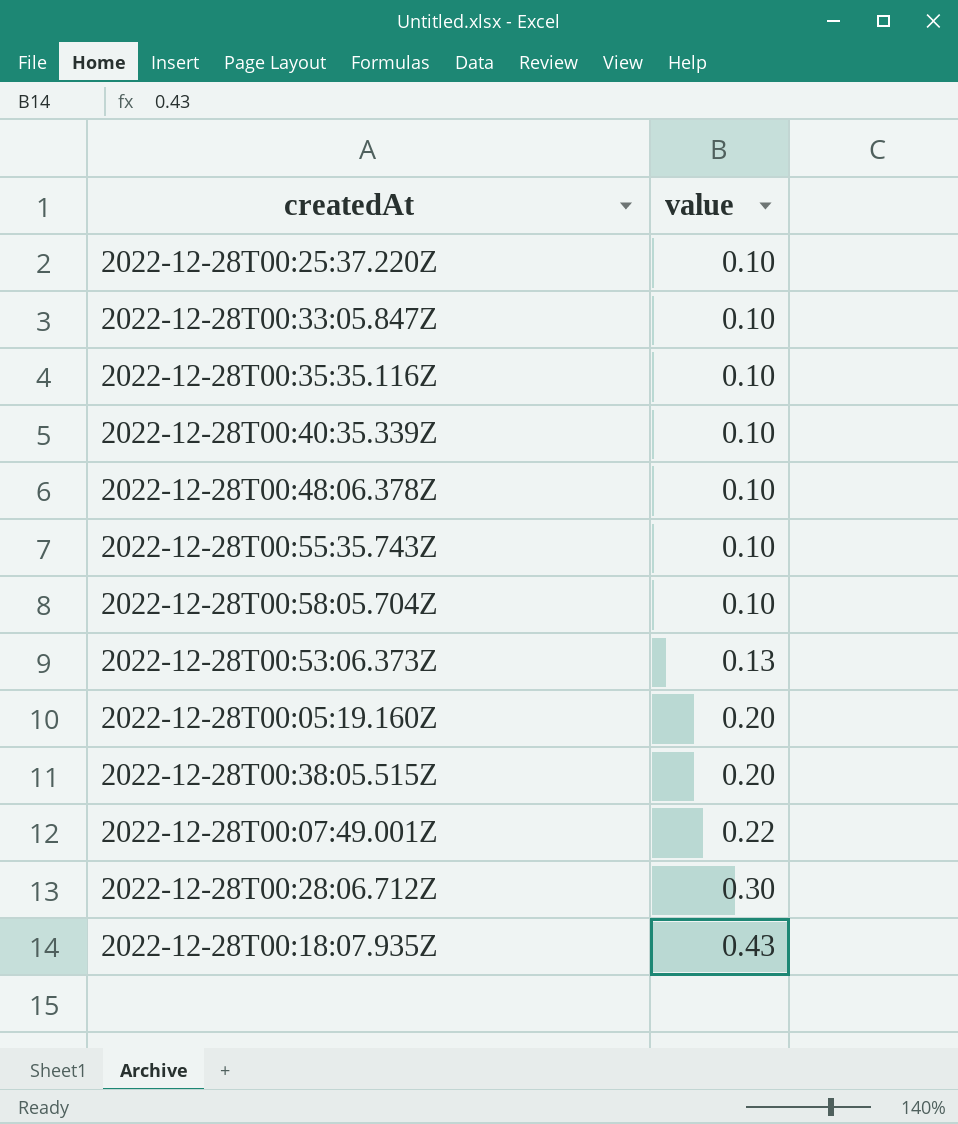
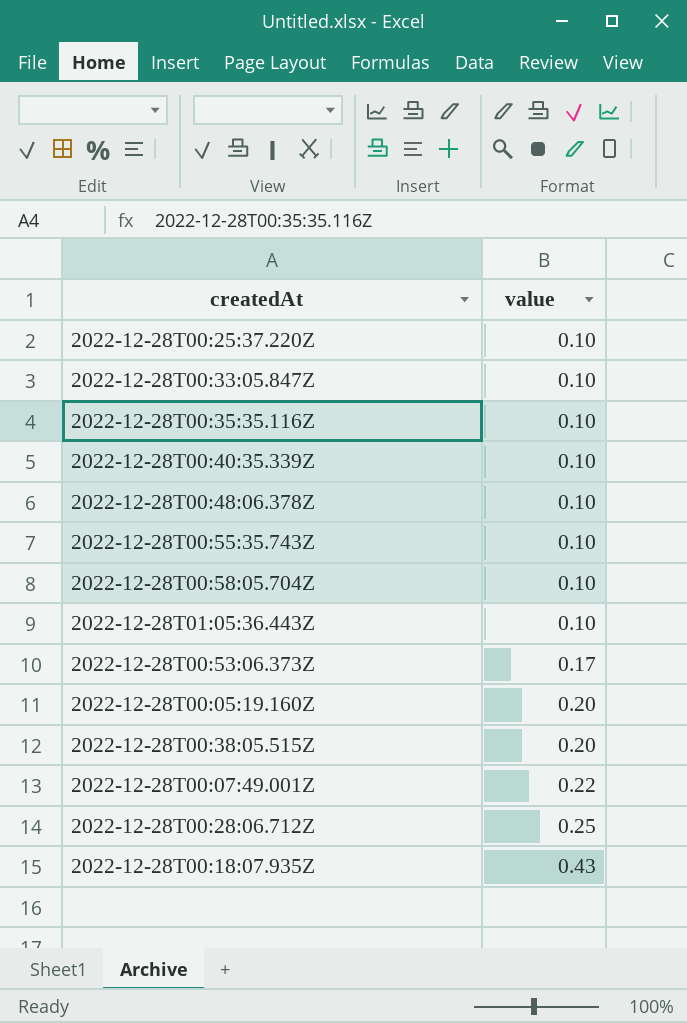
row 2022-12-28T01:05:36.443Z: none -> 0.10
2022-12-28T00:53:06.373Z | value: 0.13 -> 0.17
2022-12-28T00:28:06.712Z | value: 0.30 -> 0.25

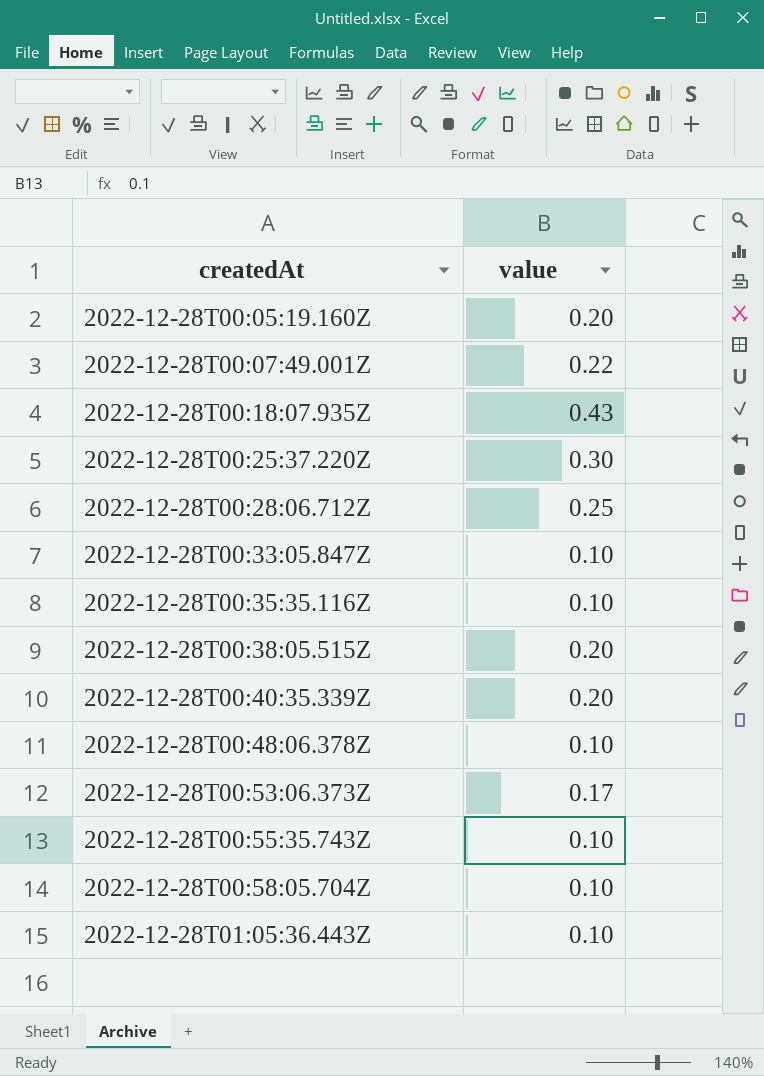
row order: value ascending -> createdAt ascending
2022-12-28T00:25:37.220Z | value: 0.10 -> 0.30
2022-12-28T00:40:35.339Z | value: 0.10 -> 0.20

